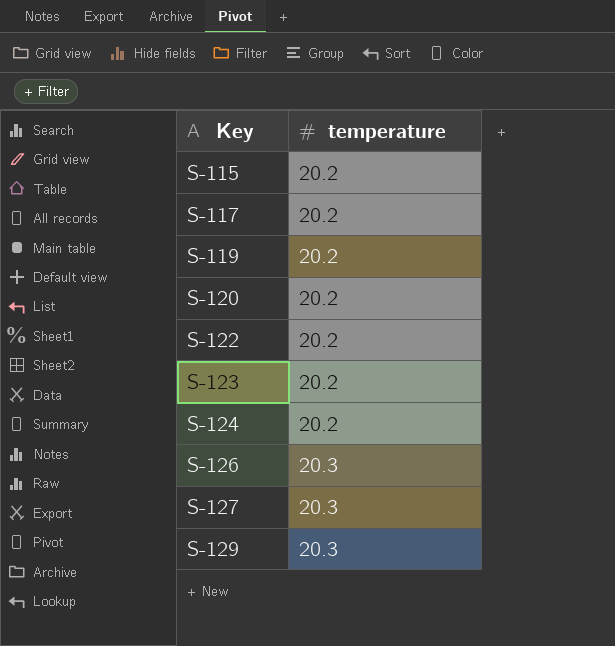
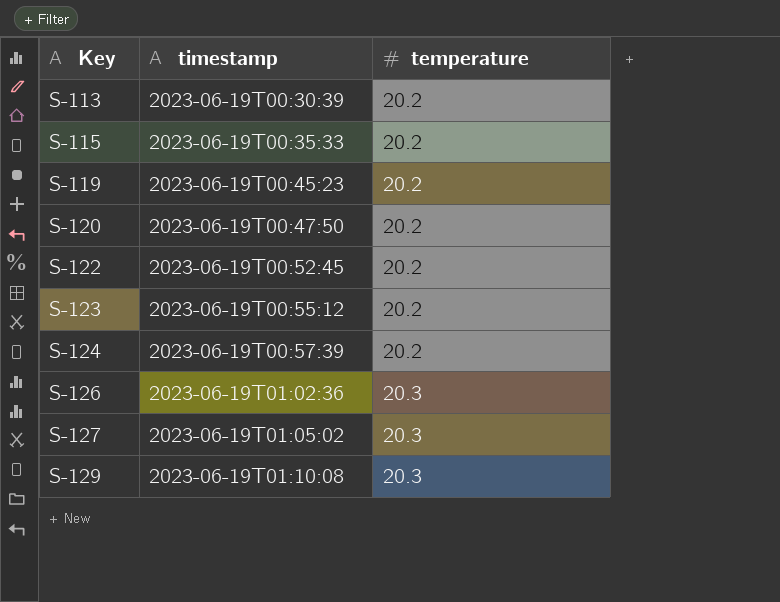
column timestamp | position: none -> 2
row S-117: 20.2 -> none
row S-113: none -> 2023-06-19T00:30:39 | 20.2

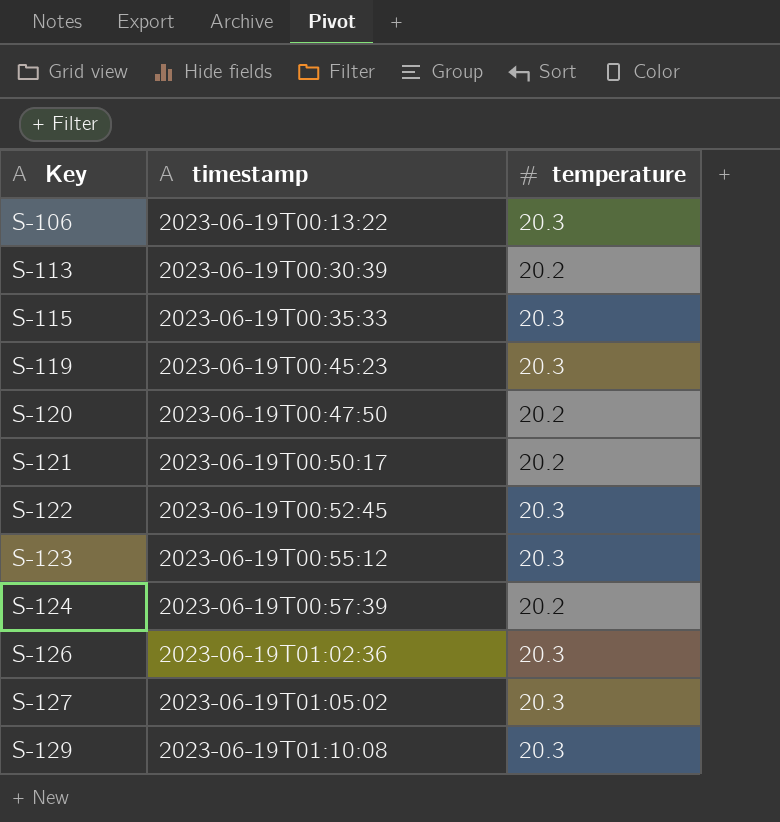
row S-106: none -> 2023-06-19T00:13:22 | 20.3
S-115 | temperature: 20.2 -> 20.3
S-119 | temperature: 20.2 -> 20.3
row S-121: none -> 2023-06-19T00:50:17 | 20.2
S-122 | temperature: 20.2 -> 20.3
S-123 | temperature: 20.2 -> 20.3

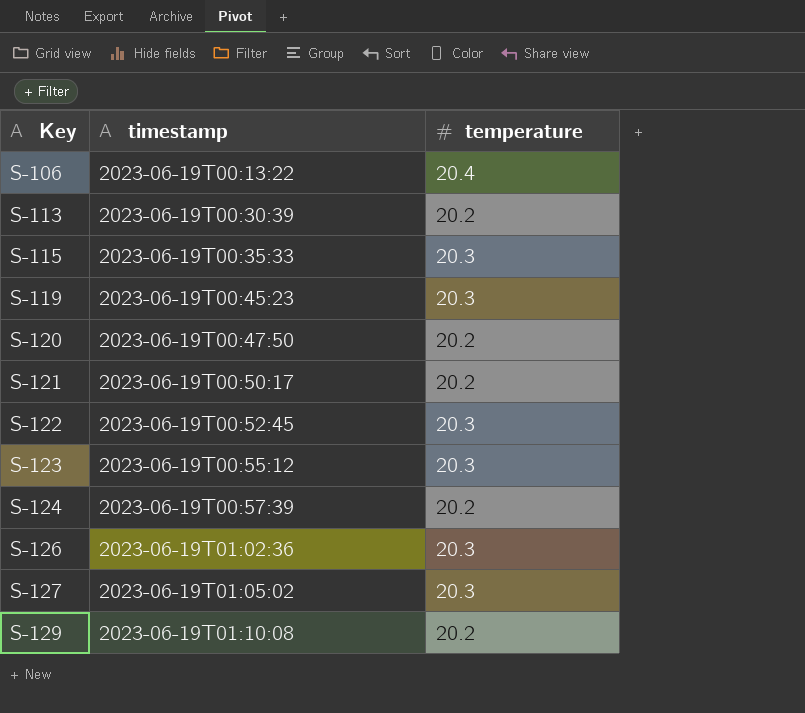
S-106 | temperature: 20.3 -> 20.4
S-129 | temperature: 20.3 -> 20.2

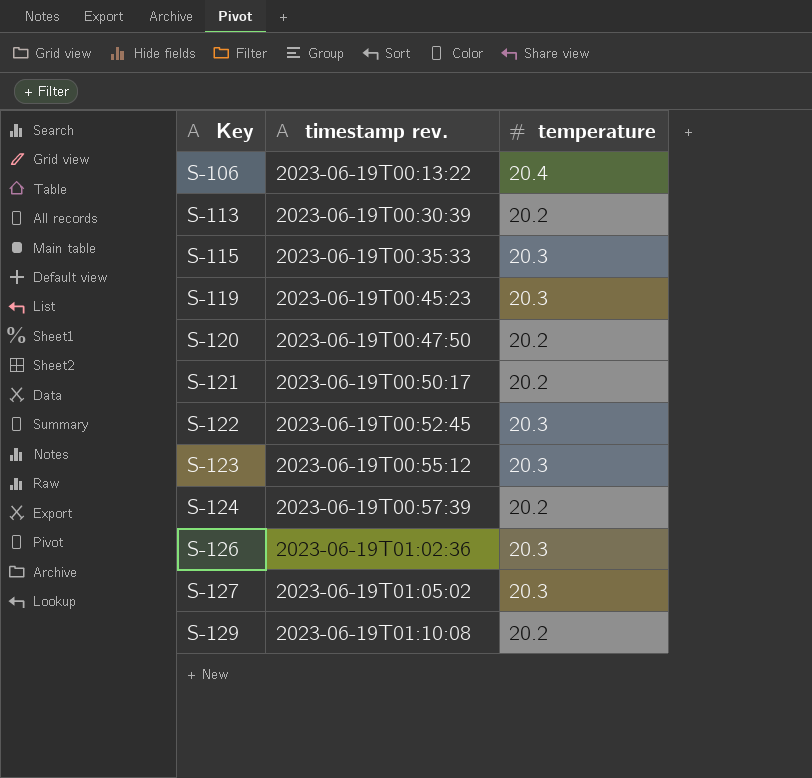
column name: timestamp -> timestamp rev.

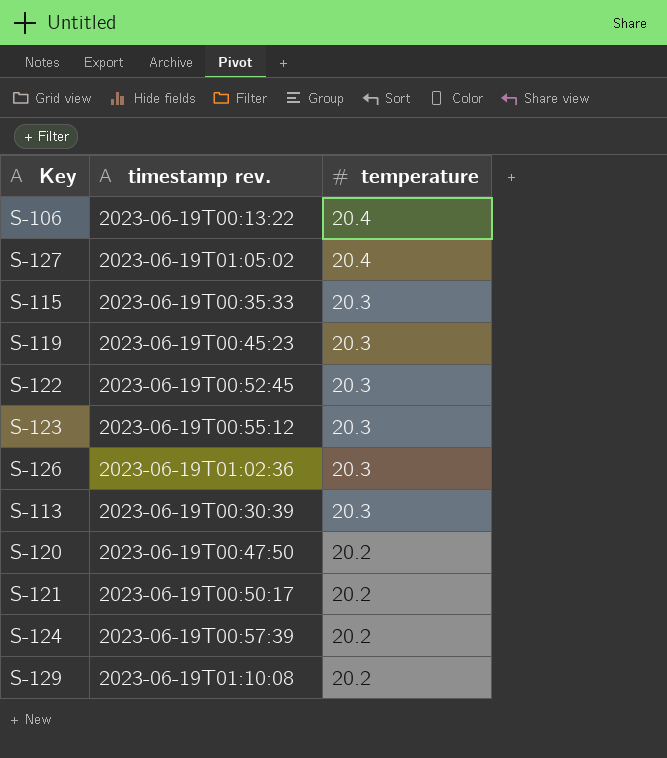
row order: Key ascending -> temperature descending
S-127 | temperature: 20.3 -> 20.4
S-113 | temperature: 20.2 -> 20.3

